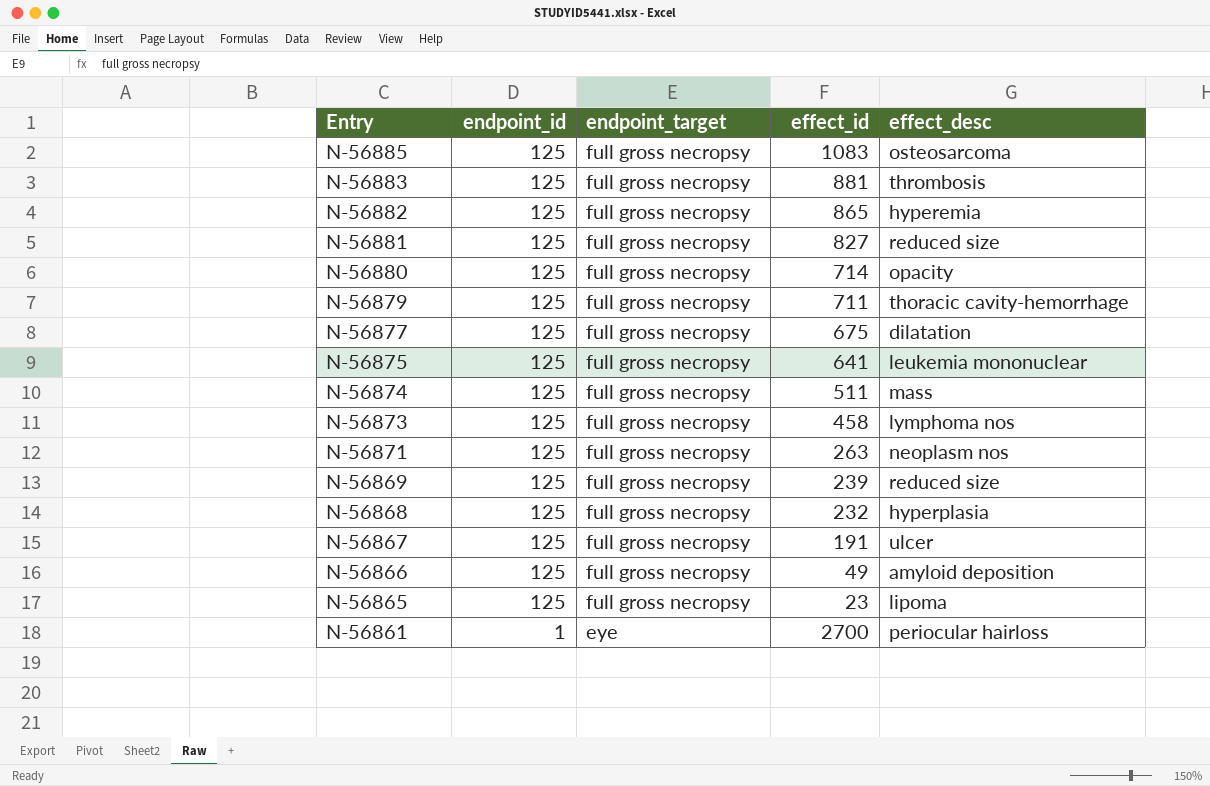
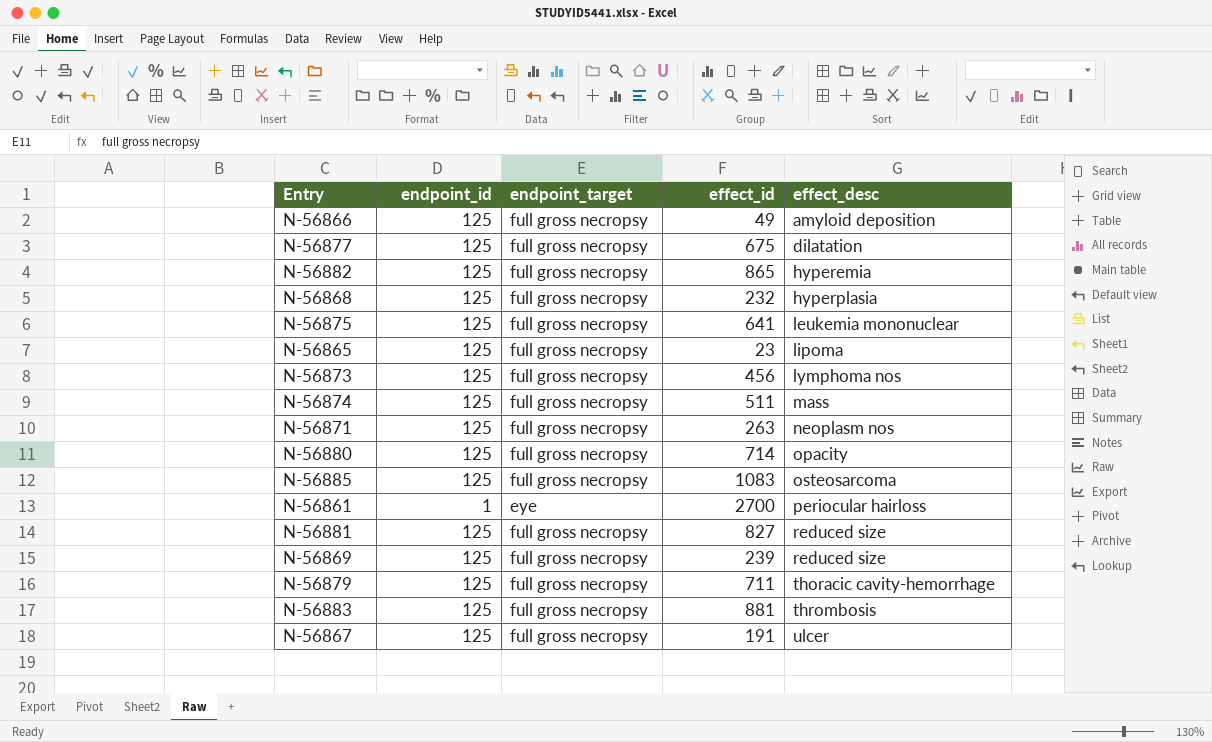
row order: Entry descending -> effect_desc ascending
N-56873 | effect_id: 458 -> 456

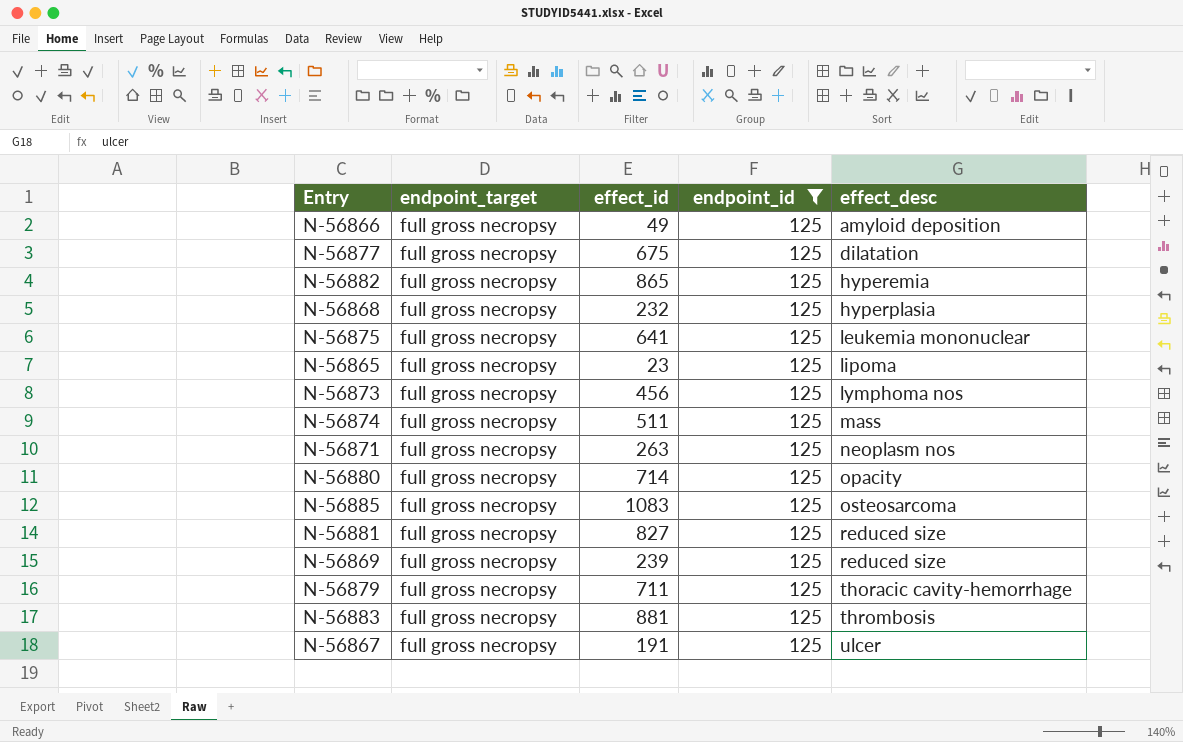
filter: none -> endpoint_id = 125
column endpoint_id | position: 2 -> 4

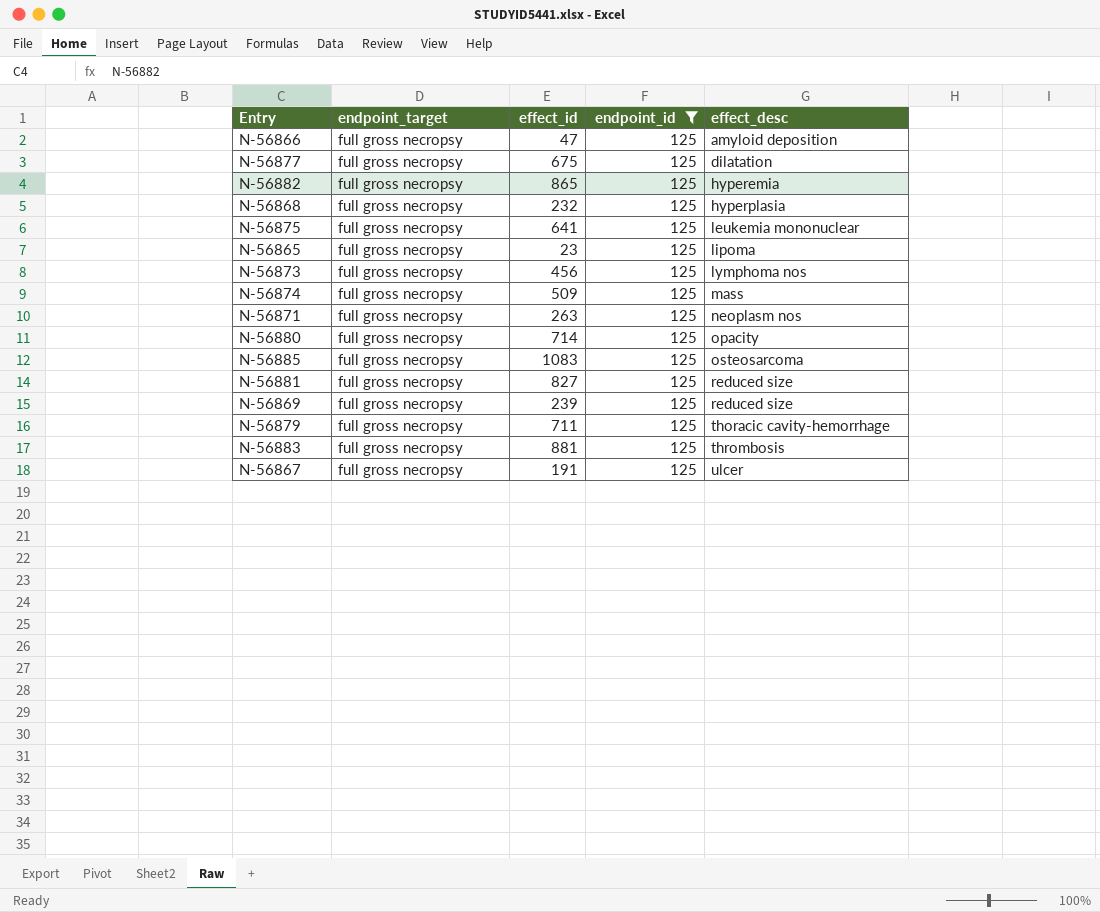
N-56866 | effect_id: 49 -> 47
N-56874 | effect_id: 511 -> 509

